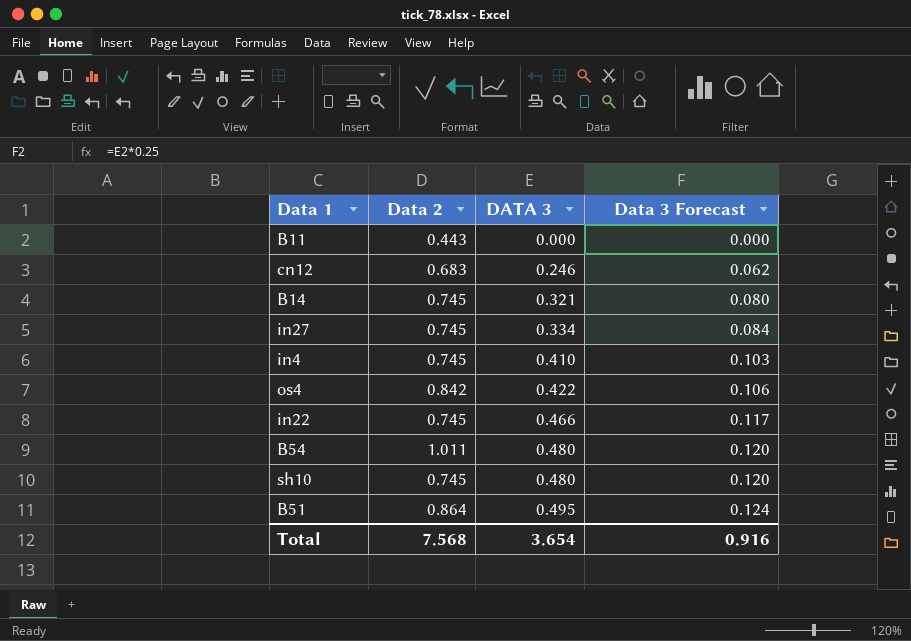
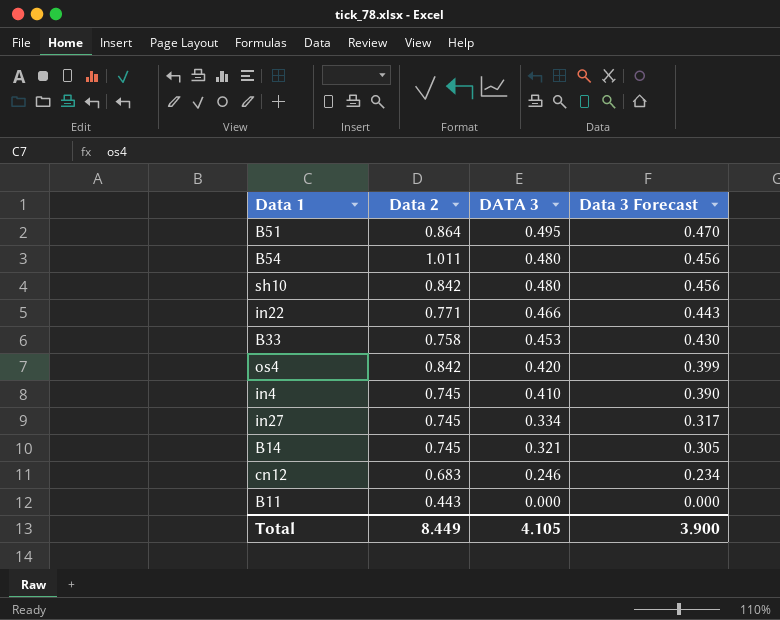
row order: DATA 3 ascending -> DATA 3 descending
column Data 3 Forecast | formula: [DATA 3] * 0.25 -> [DATA 3] * 0.95
sh10 | Data 2: 0.745 -> 0.842
in22 | Data 2: 0.745 -> 0.771
row B33: none -> 0.758 | 0.453 | 0.430
os4 | DATA 3: 0.422 -> 0.420
Total | Data 2: 7.568 -> 8.449
Total | DATA 3: 3.654 -> 4.105
Total | Data 3 Forecast: 0.916 -> 3.900

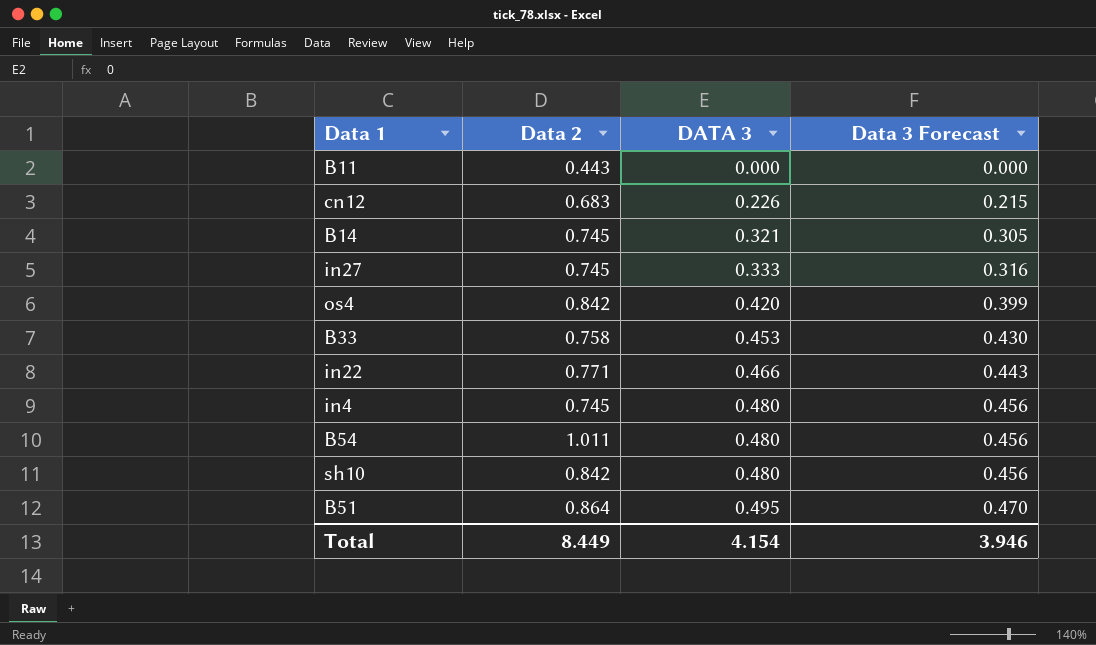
row order: DATA 3 descending -> DATA 3 ascending
cn12 | DATA 3: 0.246 -> 0.226
cn12 | Data 3 Forecast: 0.234 -> 0.215
in27 | DATA 3: 0.334 -> 0.333
in27 | Data 3 Forecast: 0.317 -> 0.316
in4 | DATA 3: 0.410 -> 0.480
in4 | Data 3 Forecast: 0.390 -> 0.456
Total | DATA 3: 4.105 -> 4.154
Total | Data 3 Forecast: 3.900 -> 3.946

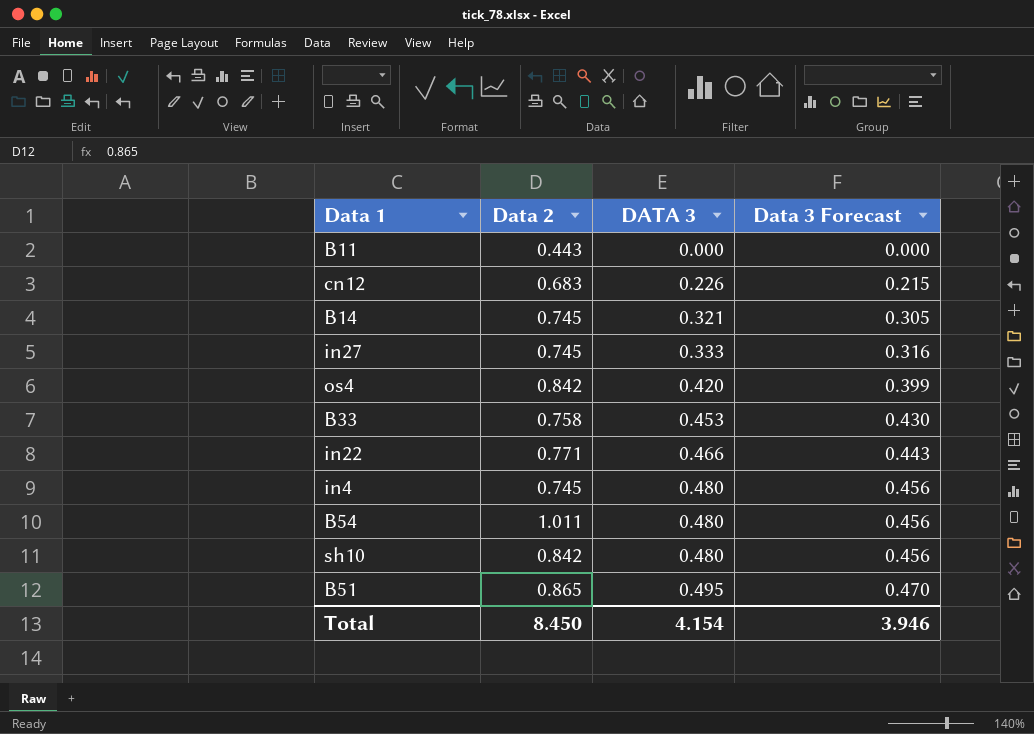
B51 | Data 2: 0.864 -> 0.865
Total | Data 2: 8.449 -> 8.450

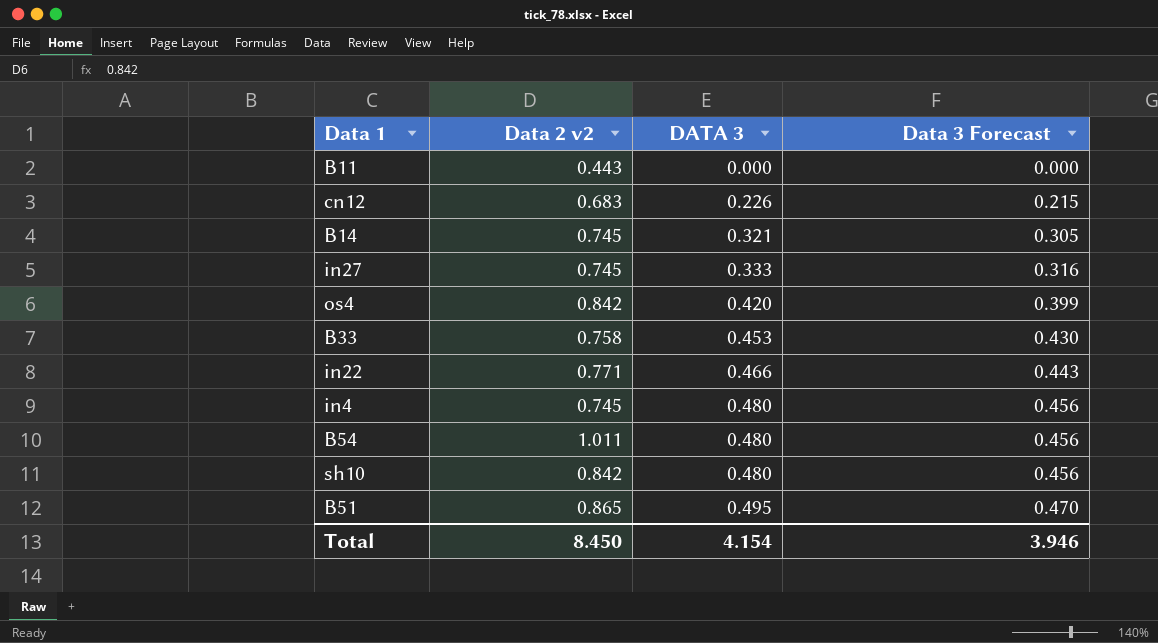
column name: Data 2 -> Data 2 v2

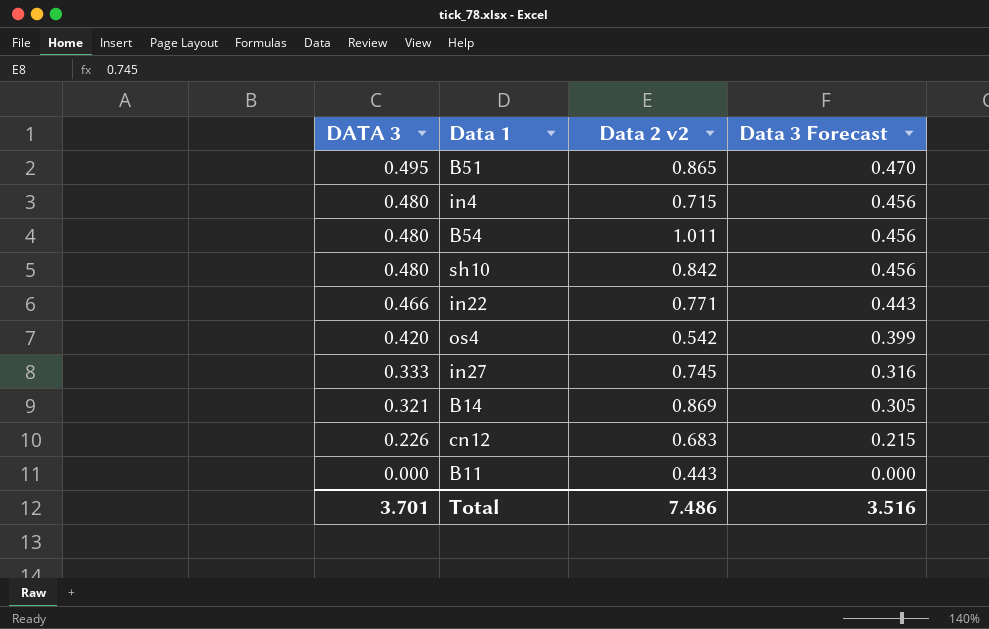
row order: DATA 3 ascending -> DATA 3 descending
column DATA 3 | position: 3 -> 1
row B33: 0.758 | 0.453 | 0.430 -> none
in4 | Data 2 v2: 0.745 -> 0.715
os4 | Data 2 v2: 0.842 -> 0.542
B14 | Data 2 v2: 0.745 -> 0.869
Total | DATA 3: 4.154 -> 3.701
Total | Data 2 v2: 8.450 -> 7.486
Total | Data 3 Forecast: 3.946 -> 3.516

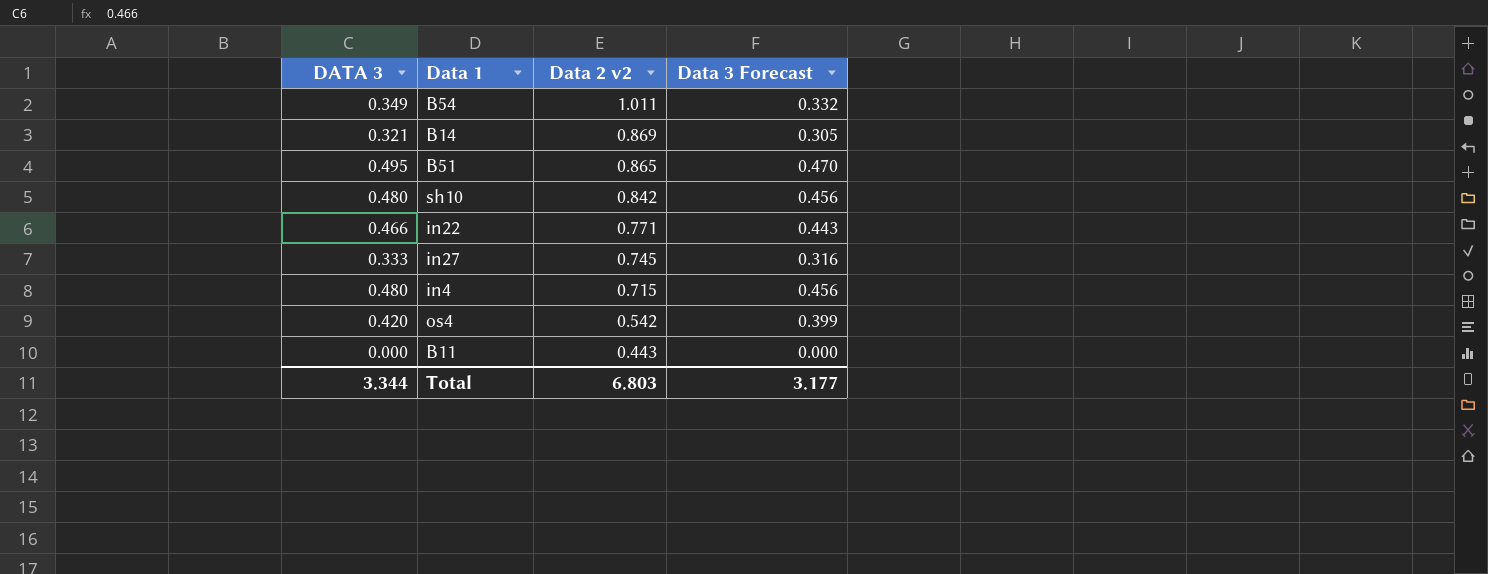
row order: DATA 3 descending -> Data 2 v2 descending
row cn12: 0.226 | 0.683 | 0.215 -> none
B54 | DATA 3: 0.480 -> 0.349
B54 | Data 3 Forecast: 0.456 -> 0.332
Total | DATA 3: 3.701 -> 3.344
Total | Data 2 v2: 7.486 -> 6.803
Total | Data 3 Forecast: 3.516 -> 3.177

